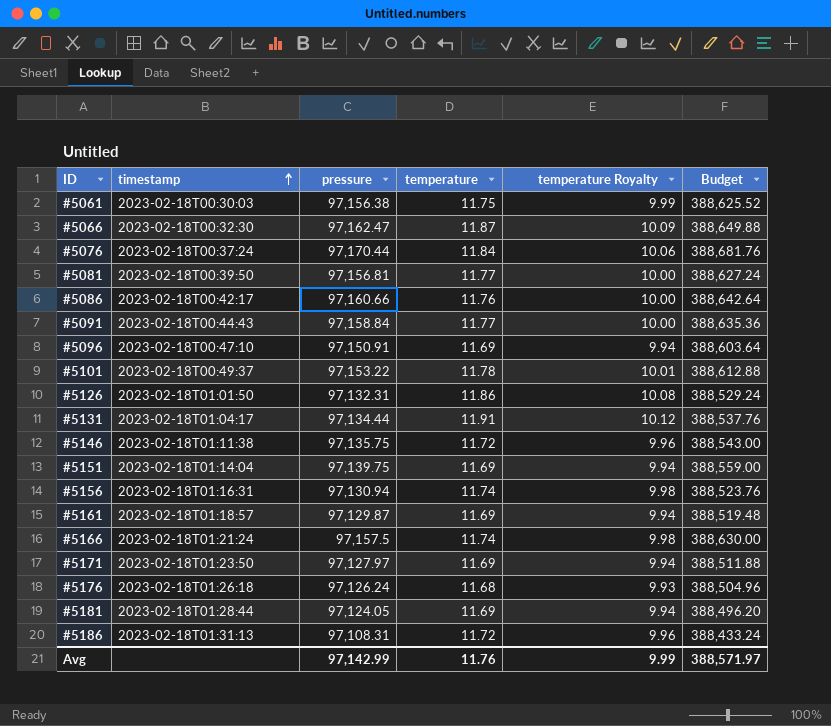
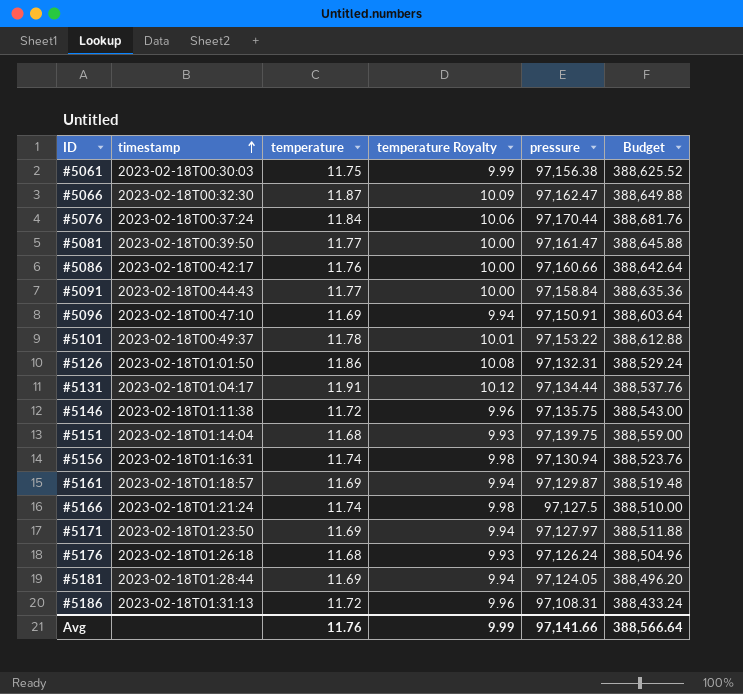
column pressure | position: 3 -> 5
#5081 | pressure: 97,156.81 -> 97,161.47
#5081 | Budget: 388,627.24 -> 388,645.88
#5151 | temperature: 11.69 -> 11.68
#5151 | temperature Royalty: 9.94 -> 9.93
#5166 | pressure: 97,157.5 -> 97,127.5
#5166 | Budget: 388,630.00 -> 388,510.00
Avg | pressure: 97,142.99 -> 97,141.66
Avg | Budget: 388,571.97 -> 388,566.64

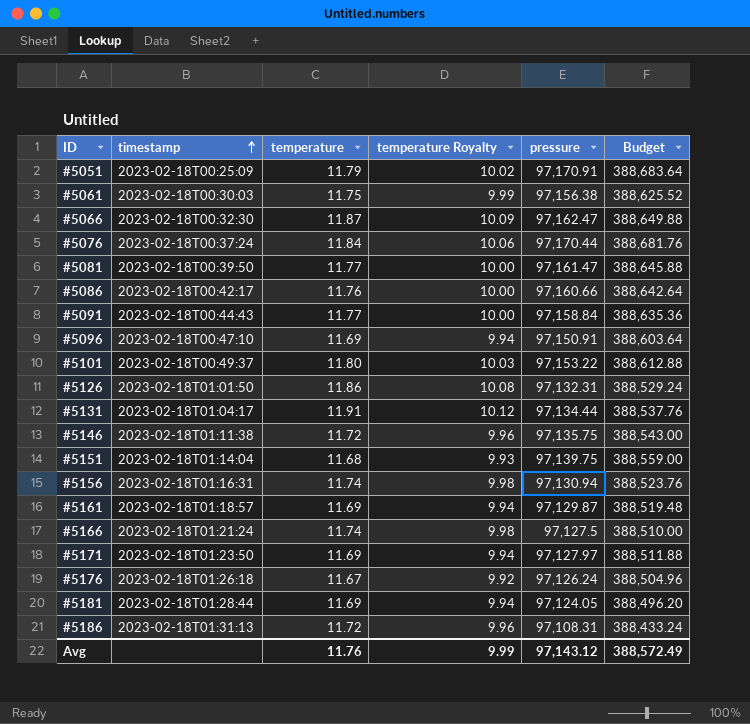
row #5051: none -> 2023-02-18T00:25:09 | 11.79 | 10.02 | 97,170.91 | 388,683.64
#5101 | temperature: 11.78 -> 11.80
#5101 | temperature Royalty: 10.01 -> 10.03
#5176 | temperature: 11.68 -> 11.67
#5176 | temperature Royalty: 9.93 -> 9.92
Avg | pressure: 97,141.66 -> 97,143.12
Avg | Budget: 388,566.64 -> 388,572.49

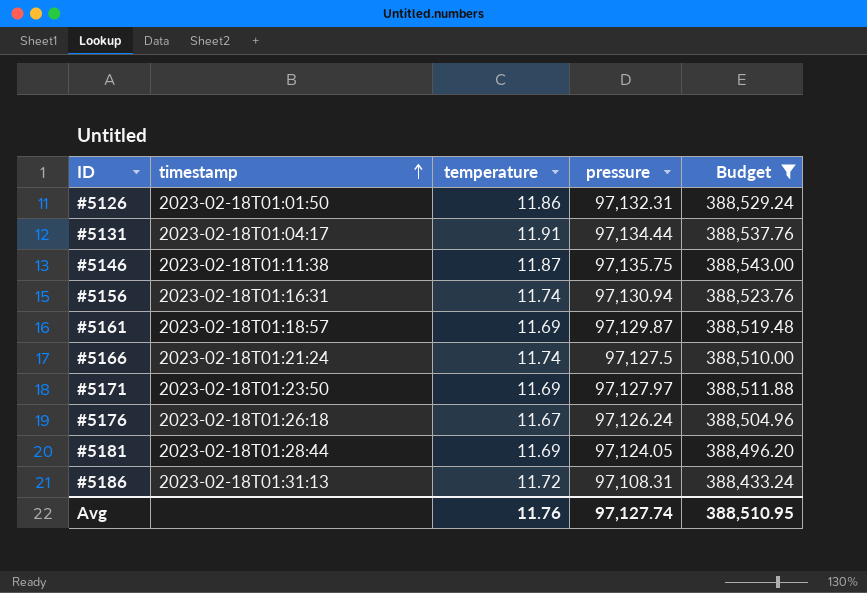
filter: none -> Budget <= 388,543.00
column temperature Royalty | formula: [temperature] * 0.85 -> none
#5146 | temperature: 11.72 -> 11.87
Avg | pressure: 97,143.12 -> 97,127.74
Avg | Budget: 388,572.49 -> 388,510.95

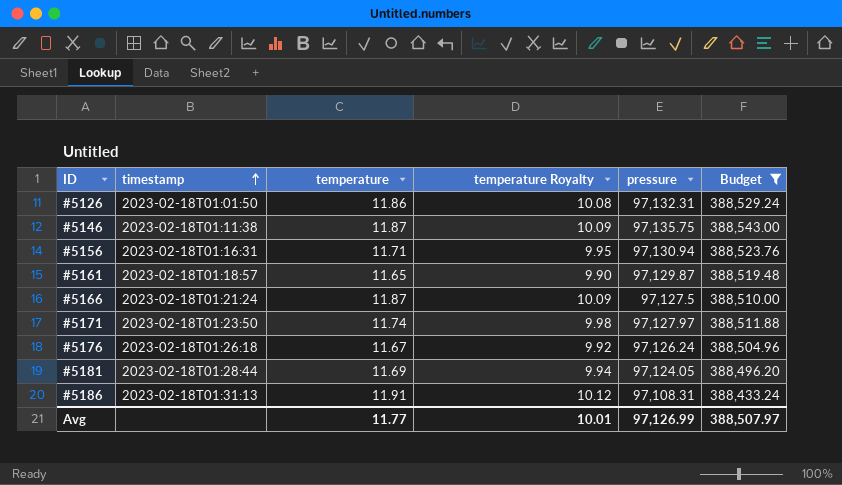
column temperature Royalty | formula: none -> [temperature] * 0.85
row #5131: 2023-02-18T01:04:17 | 11.91 | 97,134.44 | 388,537.76 -> none
#5156 | temperature: 11.74 -> 11.71
#5161 | temperature: 11.69 -> 11.65
#5166 | temperature: 11.74 -> 11.87
#5171 | temperature: 11.69 -> 11.74
#5186 | temperature: 11.72 -> 11.91
Avg | temperature: 11.76 -> 11.77
Avg | pressure: 97,127.74 -> 97,126.99
Avg | Budget: 388,510.95 -> 388,507.97

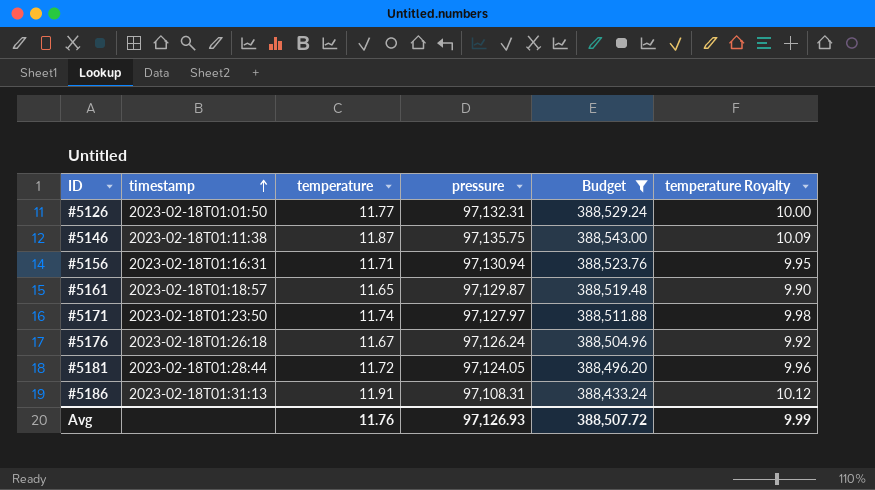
column temperature Royalty | position: 4 -> 6
row #5166: 2023-02-18T01:21:24 | 11.87 | 10.09 | 97,127.5 | 388,510.00 -> none
#5126 | temperature: 11.86 -> 11.77
#5126 | temperature Royalty: 10.08 -> 10.00
#5181 | temperature: 11.69 -> 11.72
#5181 | temperature Royalty: 9.94 -> 9.96
Avg | temperature: 11.77 -> 11.76
Avg | pressure: 97,126.99 -> 97,126.93
Avg | Budget: 388,507.97 -> 388,507.72
Avg | temperature Royalty: 10.01 -> 9.99

